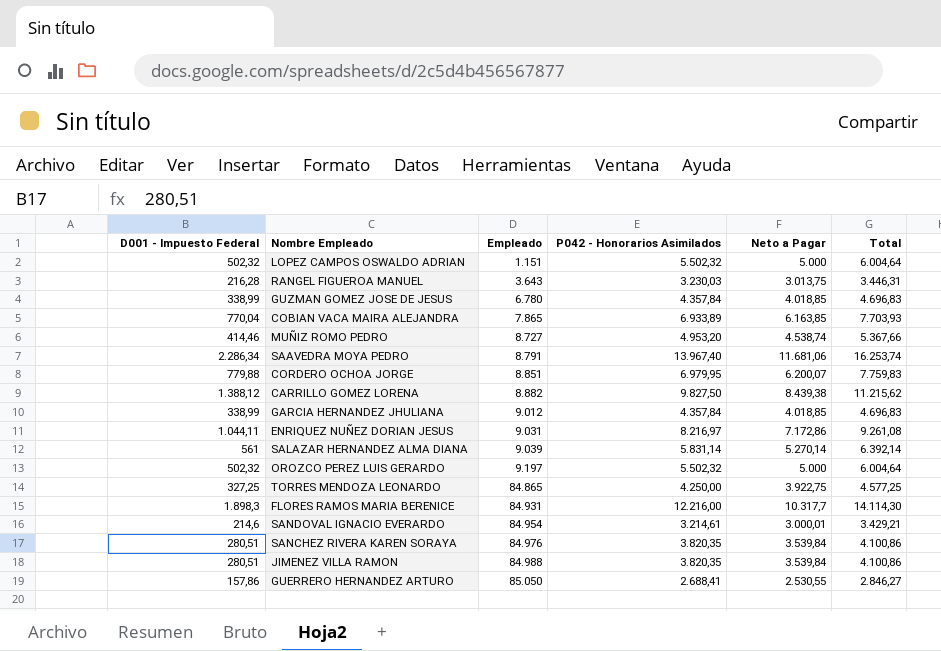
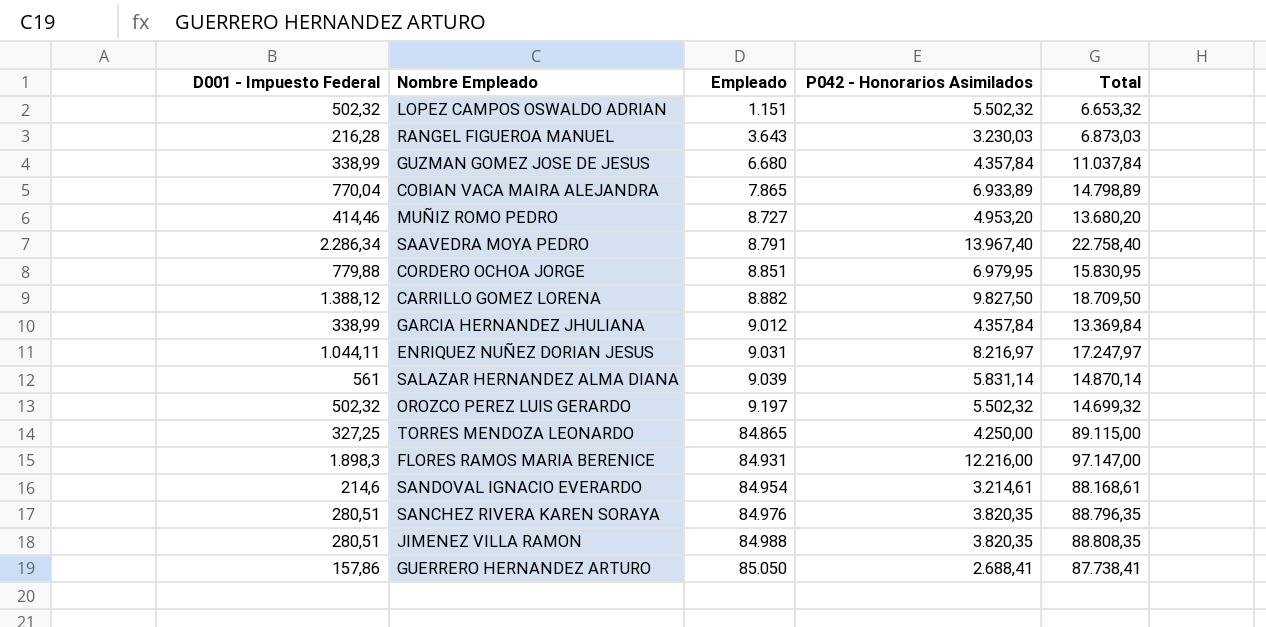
column Neto a Pagar | formula: [P042 - Honorarios Asimilados] - [D001 - Impuesto Federal] -> none
column Total | formula: [D001 - Impuesto Federal] + [P042 - Honorarios Asimilados] -> [Empleado] + [P042 - Honorarios Asimilados]
GUZMAN GOMEZ JOSE DE JESUS | Empleado: 6.780 -> 6.680

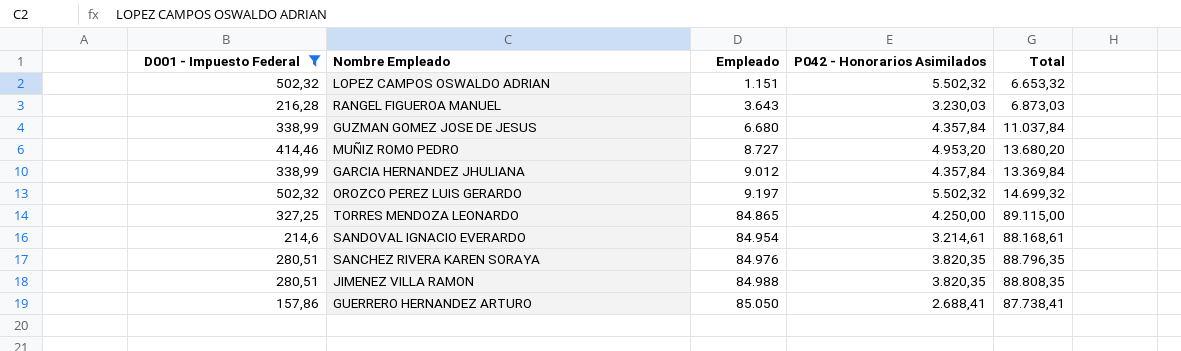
filter: none -> D001 - Impuesto Federal <= 502,32

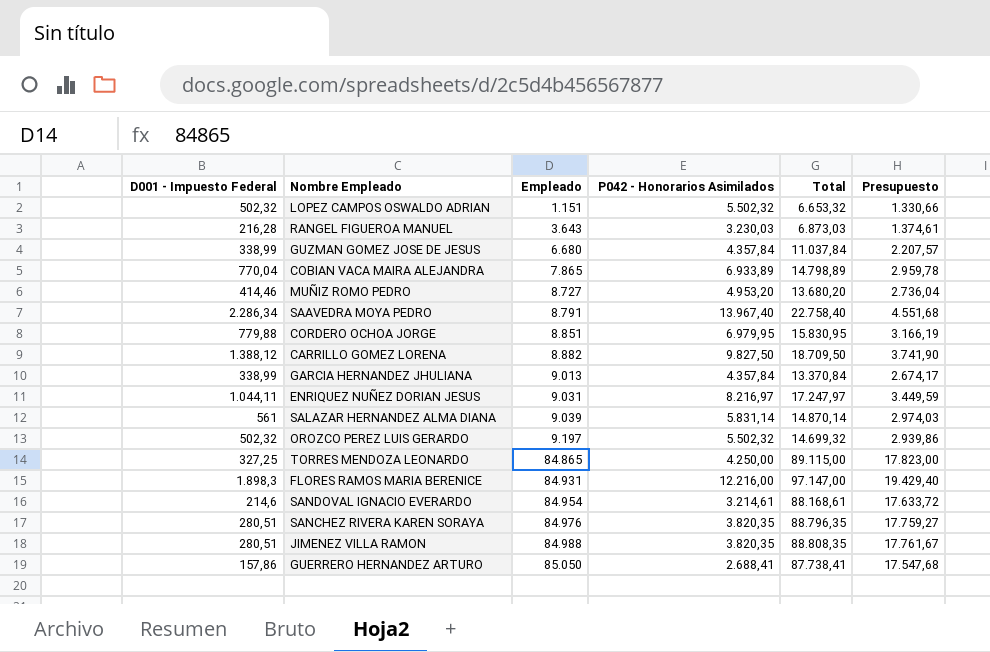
filter: D001 - Impuesto Federal <= 502,32 -> none
column Presupuesto | formula: none -> [Total] * 0,2
GARCIA HERNANDEZ JHULIANA | Empleado: 9.012 -> 9.013
GARCIA HERNANDEZ JHULIANA | Total: 13.369,84 -> 13.370,84

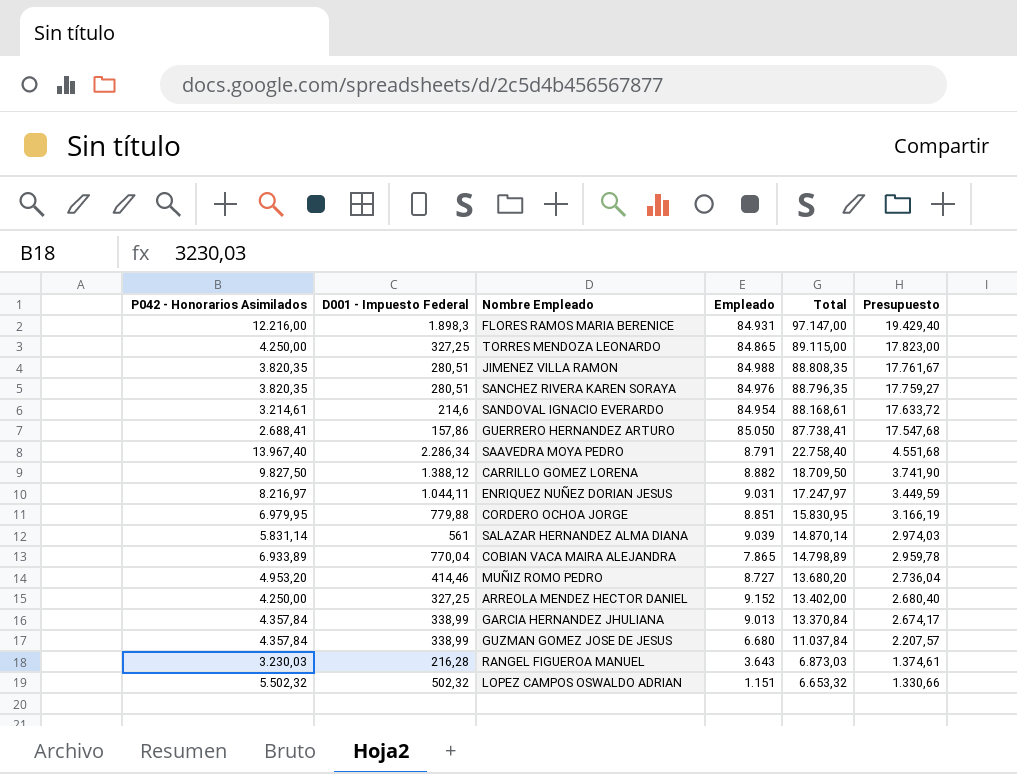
row order: Empleado ascending -> Total descending
column P042 - Honorarios Asimilados | position: 4 -> 1
row OROZCO PEREZ LUIS GERARDO: 502,32 | 9.197 | 5.502,32 | 14.699,32 | 2.939,86 -> none
row ARREOLA MENDEZ HECTOR DANIEL: none -> 4.250,00 | 327,25 | 9.152 | 13.402,00 | 2.680,40

